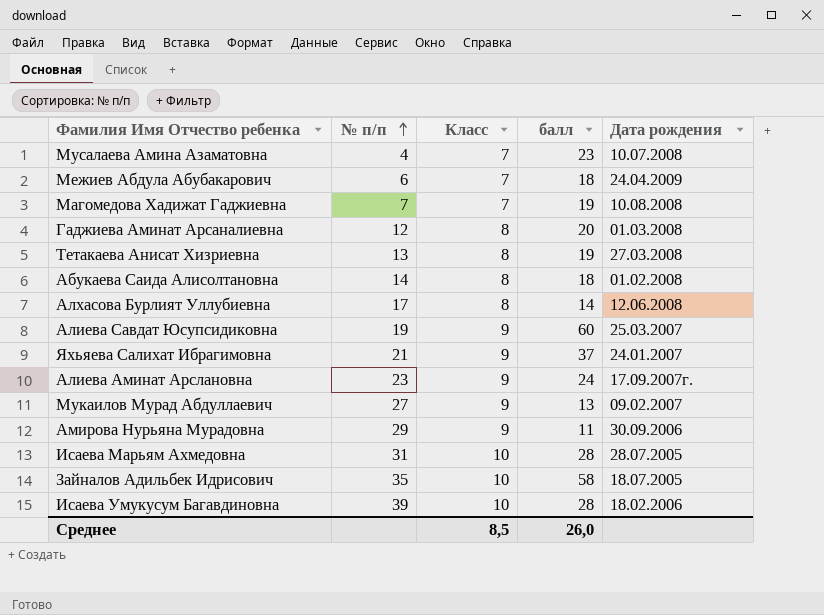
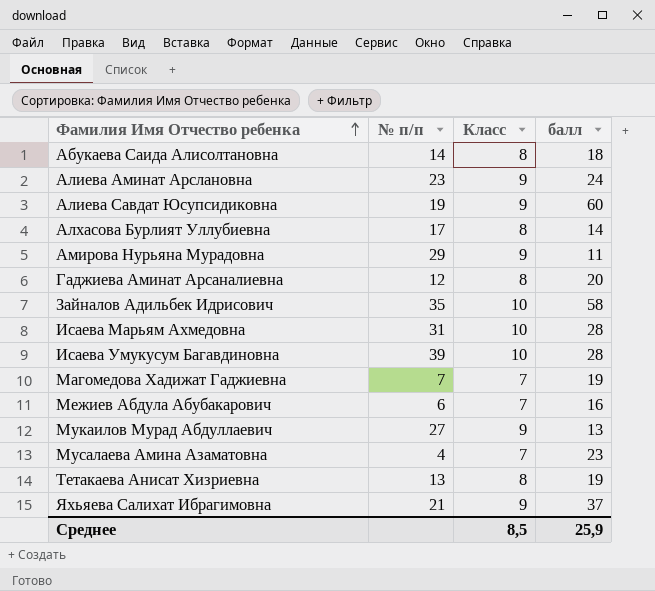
row order: № п/п ascending -> Фамилия Имя Отчество ребенка ascending
column Дата рождения | position: 5 -> none
Межиев Абдула Абубакарович | балл: 18 -> 16
Среднее | балл: 26,0 -> 25,9

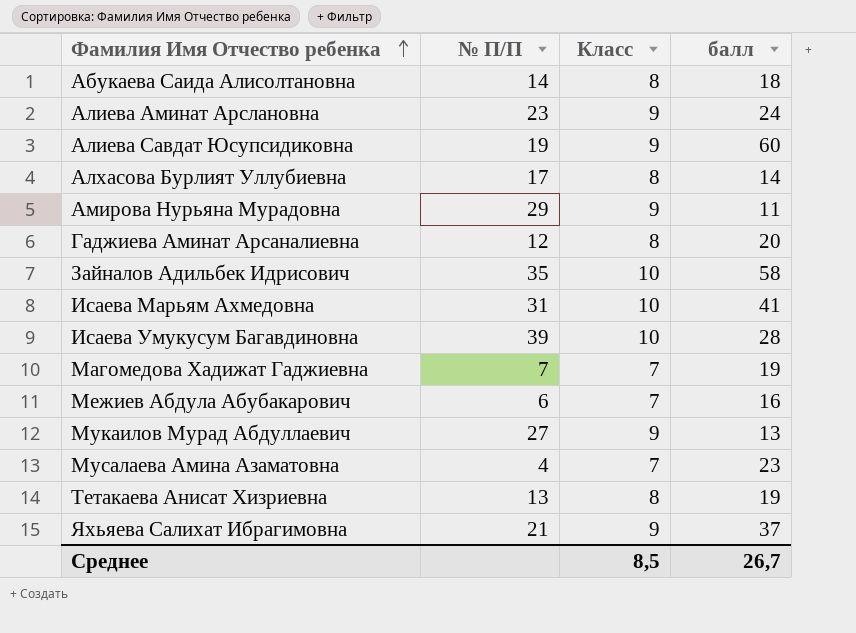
column name: № п/п -> № П/П
Исаева Марьям Ахмедовна | балл: 28 -> 41
Среднее | балл: 25,9 -> 26,7

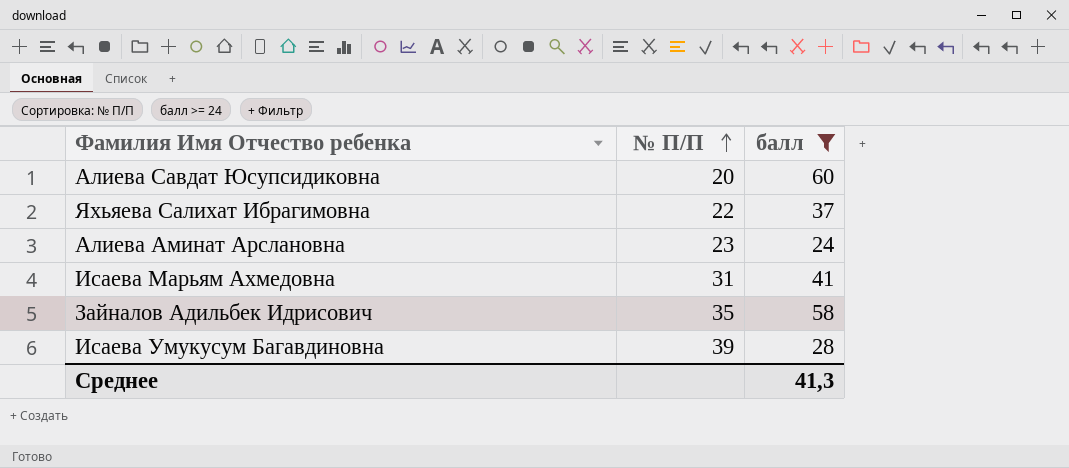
filter: none -> балл >= 24
row order: Фамилия Имя Отчество ребенка ascending -> № П/П ascending
column Класс | position: 3 -> none
Алиева Савдат Юсупсидиковна | № П/П: 19 -> 20
Яхьяева Салихат Ибрагимовна | № П/П: 21 -> 22
Среднее | балл: 26,7 -> 41,3

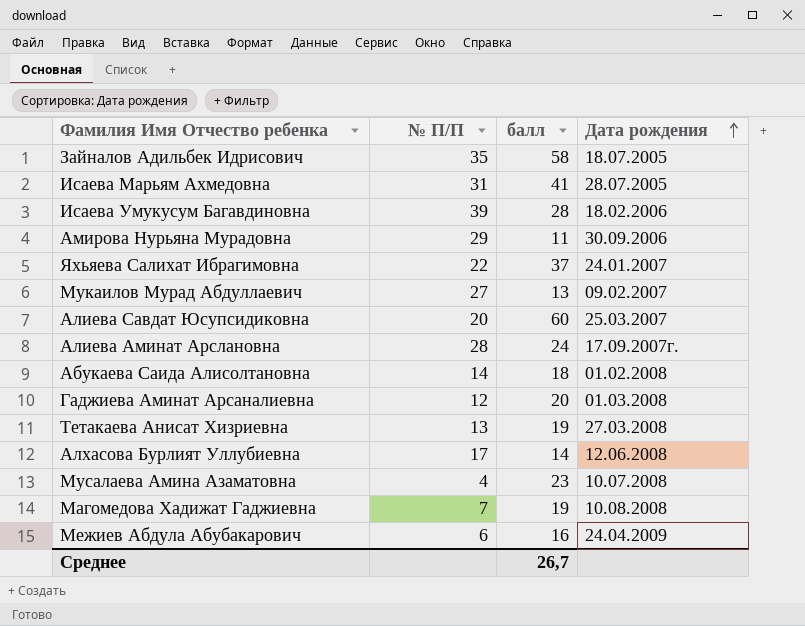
filter: балл >= 24 -> none
row order: № П/П ascending -> Дата рождения ascending
column Дата рождения | position: none -> 4
Алиева Аминат Арслановна | № П/П: 23 -> 28
Среднее | балл: 41,3 -> 26,7

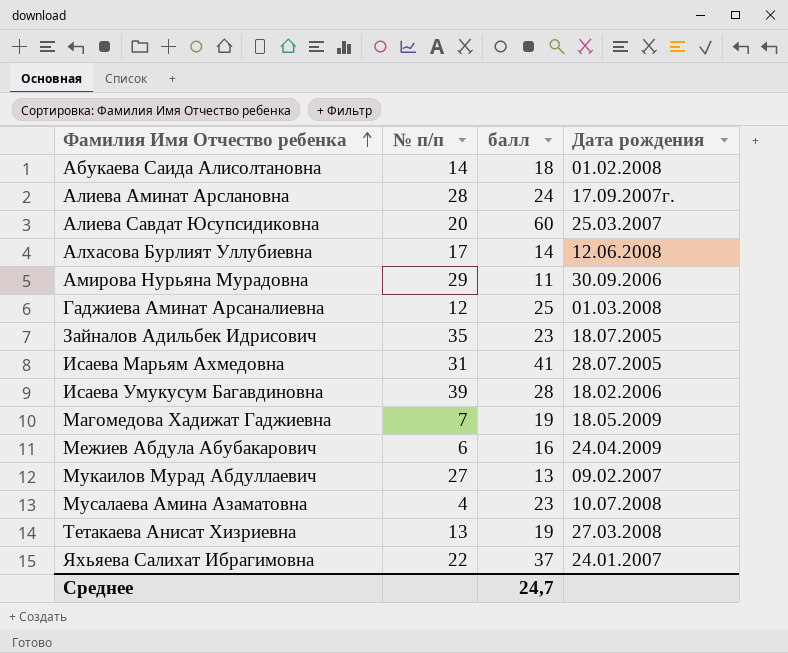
row order: Дата рождения ascending -> Фамилия Имя Отчество ребенка ascending
column name: № П/П -> № п/п
Гаджиева Аминат Арсаналиевна | балл: 20 -> 25
Зайналов Адильбек Идрисович | балл: 58 -> 23
Магомедова Хадижат Гаджиевна | Дата рождения: 10.08.2008 -> 18.05.2009
Среднее | балл: 26,7 -> 24,7

